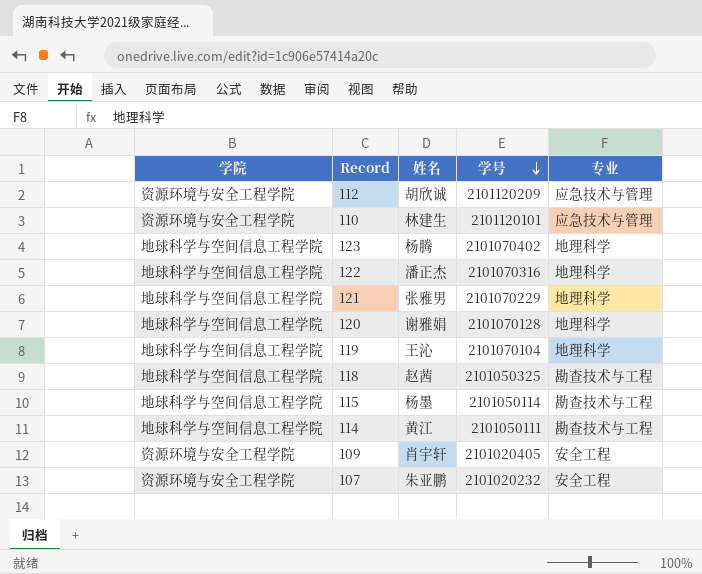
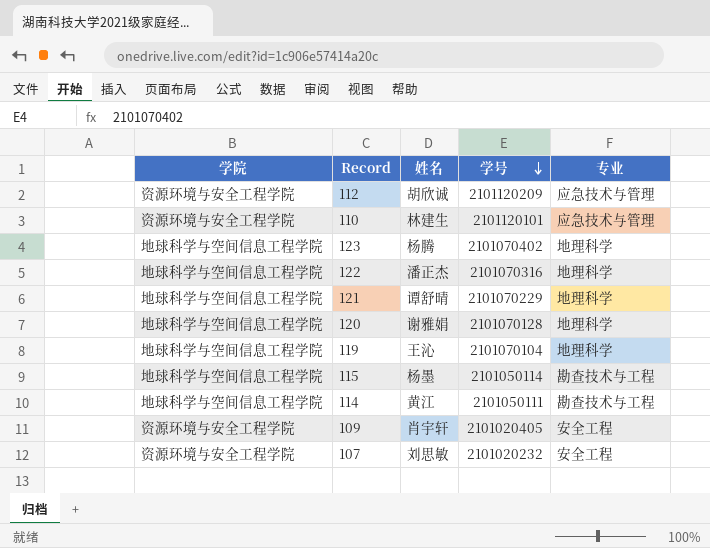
row 118: 地球科学与空间信息工程学院 | 赵茜 | 2101050325 | 勘查技术与工程 -> none
121 | 姓名: 张雅男 -> 谭舒晴
107 | 姓名: 朱亚鹏 -> 刘思敏

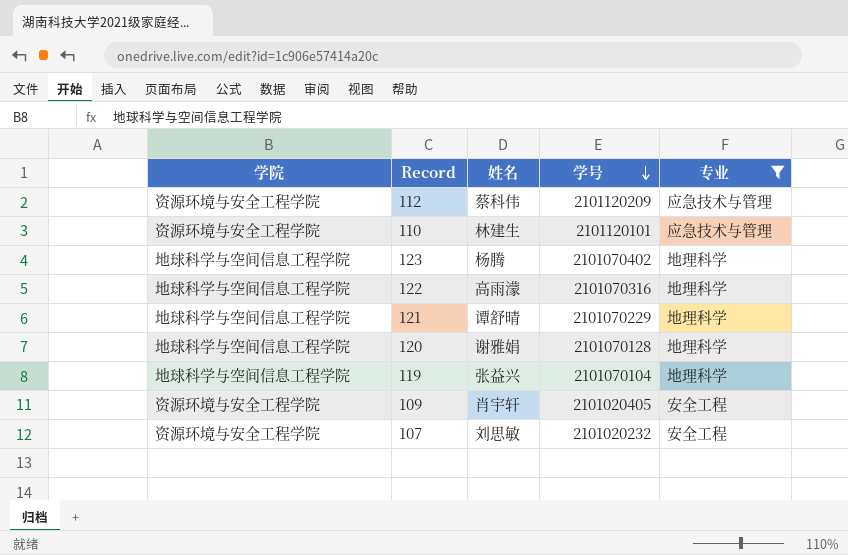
filter: none -> 专业 != 勘查技术与工程
112 | 姓名: 胡欣诚 -> 蔡科伟
122 | 姓名: 潘正杰 -> 高雨濛
119 | 姓名: 王沁 -> 张益兴

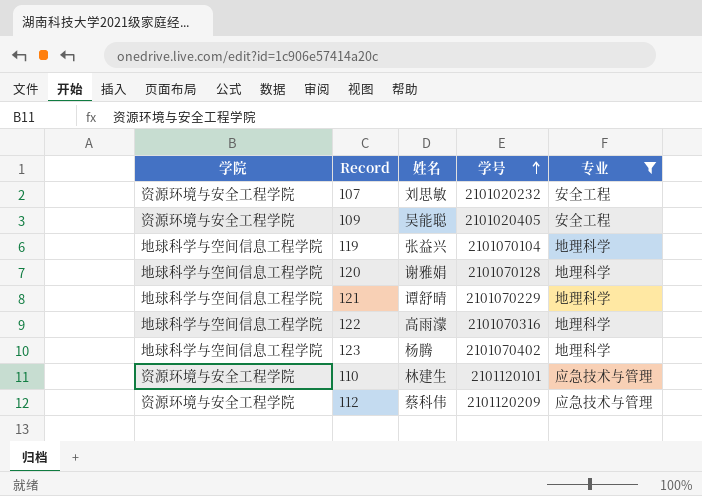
row order: 学号 descending -> 学号 ascending
109 | 姓名: 肖宇轩 -> 吴能聪

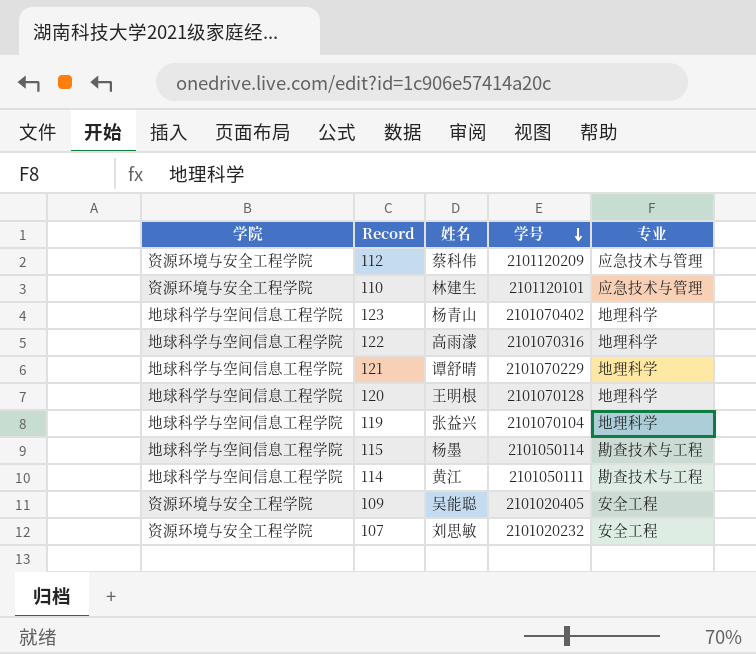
filter: 专业 != 勘查技术与工程 -> none
row order: 学号 ascending -> 学号 descending
123 | 姓名: 杨腾 -> 杨青山
120 | 姓名: 谢雅娟 -> 王明根

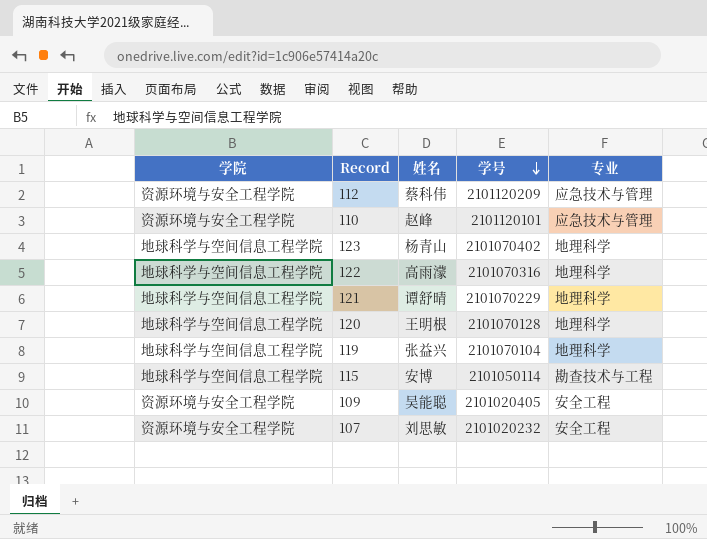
row 114: 地球科学与空间信息工程学院 | 黄江 | 2101050111 | 勘查技术与工程 -> none
110 | 姓名: 林建生 -> 赵峰
115 | 姓名: 杨墨 -> 安博

